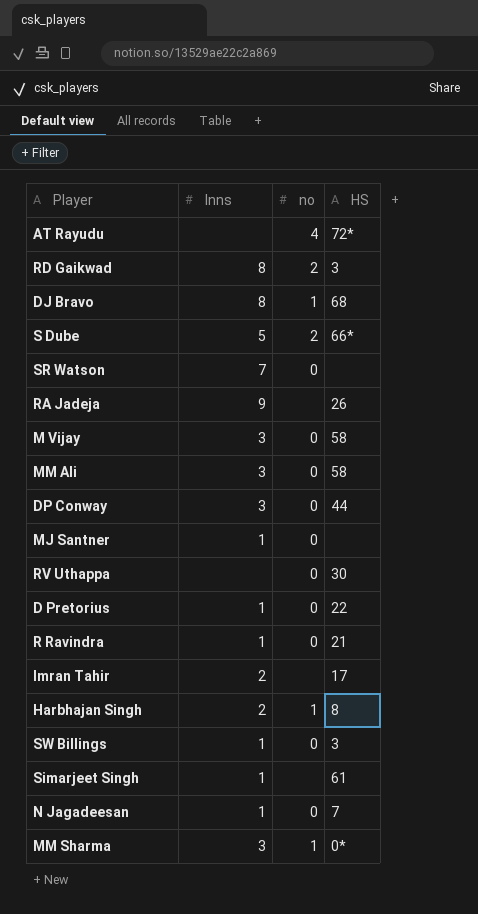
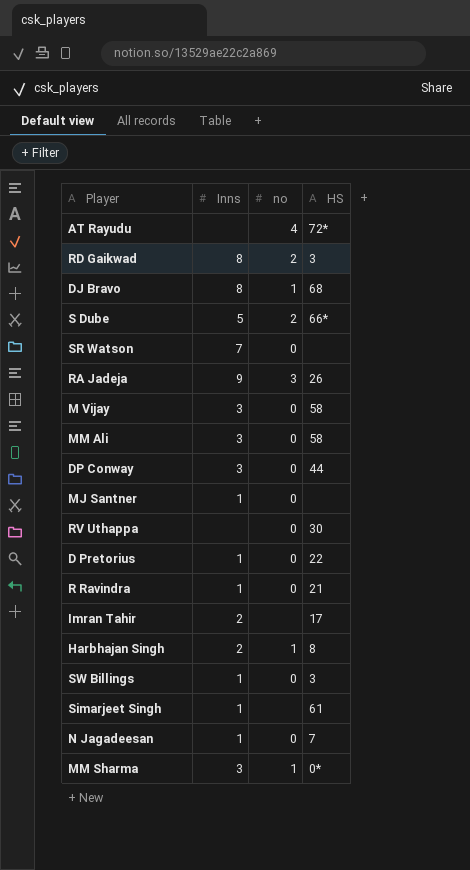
RA Jadeja | no: none -> 3

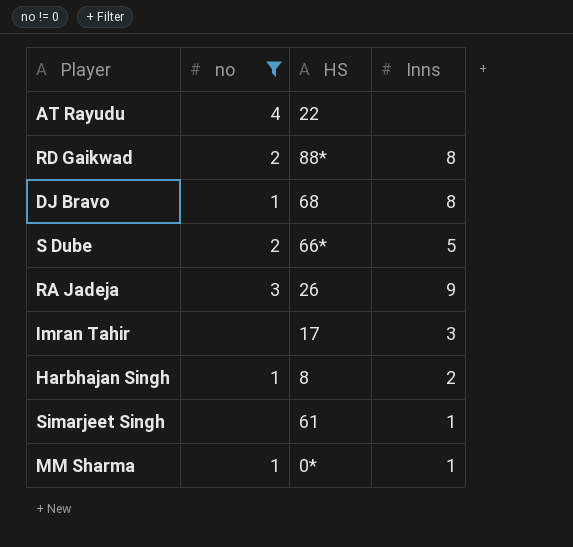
filter: none -> no != 0
column Inns | position: 2 -> 4
AT Rayudu | HS: 72* -> 22
RD Gaikwad | HS: 3 -> 88*
Imran Tahir | Inns: 2 -> 3
MM Sharma | Inns: 3 -> 1

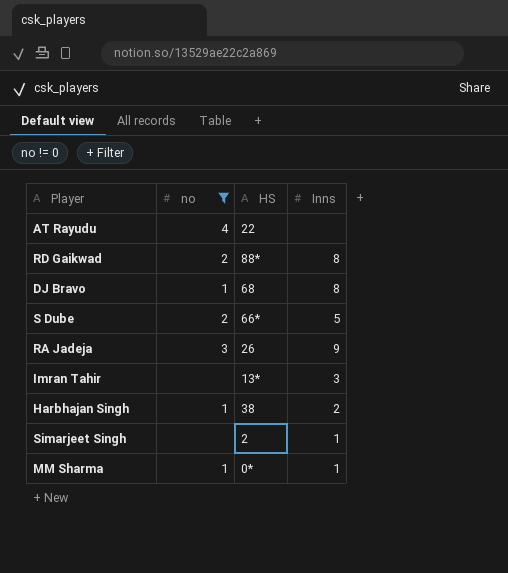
Imran Tahir | HS: 17 -> 13*
Harbhajan Singh | HS: 8 -> 38
Simarjeet Singh | HS: 61 -> 2

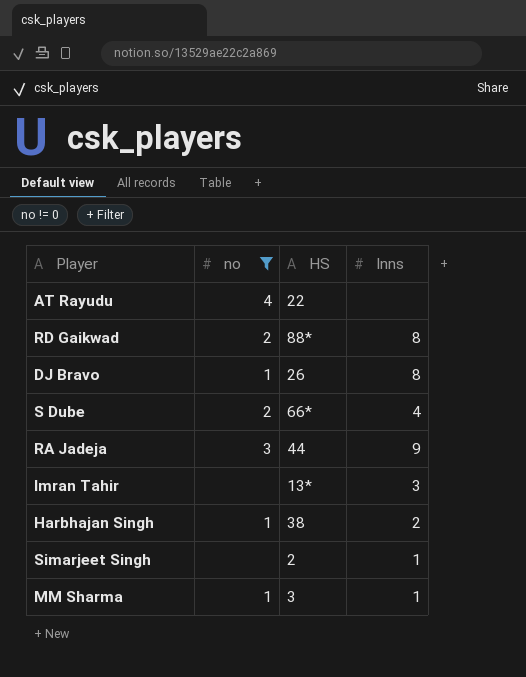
DJ Bravo | HS: 68 -> 26
S Dube | Inns: 5 -> 4
RA Jadeja | HS: 26 -> 44
MM Sharma | HS: 0* -> 3

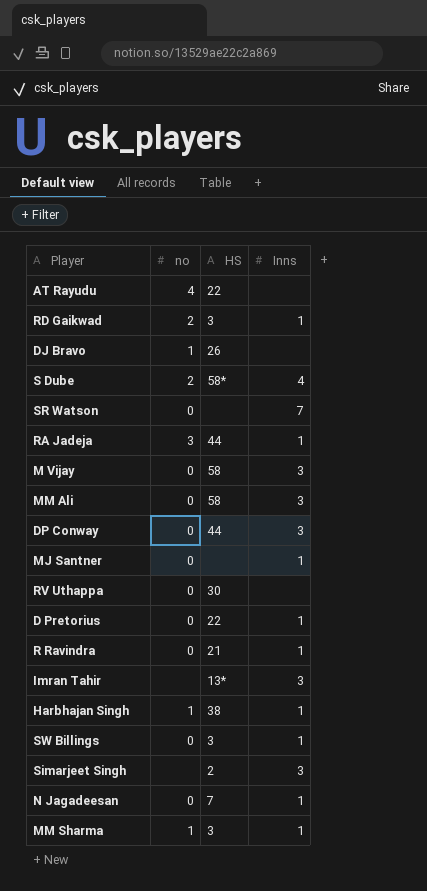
filter: no != 0 -> none
RD Gaikwad | HS: 88* -> 3
RD Gaikwad | Inns: 8 -> 1
DJ Bravo | Inns: 8 -> none
S Dube | HS: 66* -> 58*
RA Jadeja | Inns: 9 -> 1
Harbhajan Singh | Inns: 2 -> 1
Simarjeet Singh | Inns: 1 -> 3

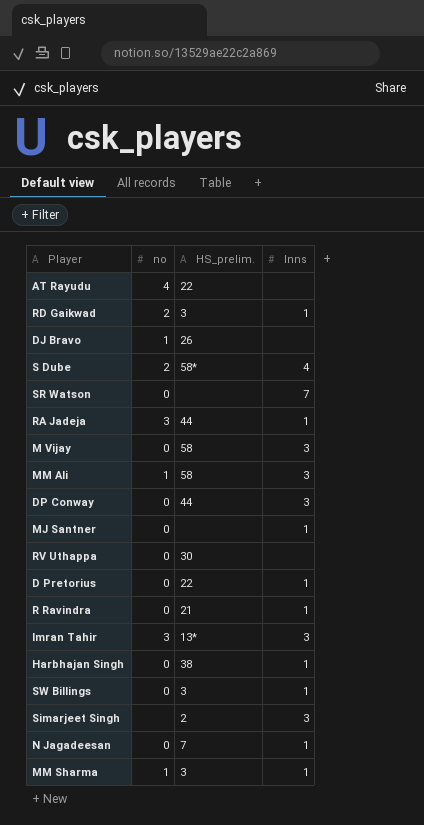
column name: HS -> HS_prelim.
MM Ali | no: 0 -> 1
Imran Tahir | no: none -> 3
Harbhajan Singh | no: 1 -> 0

